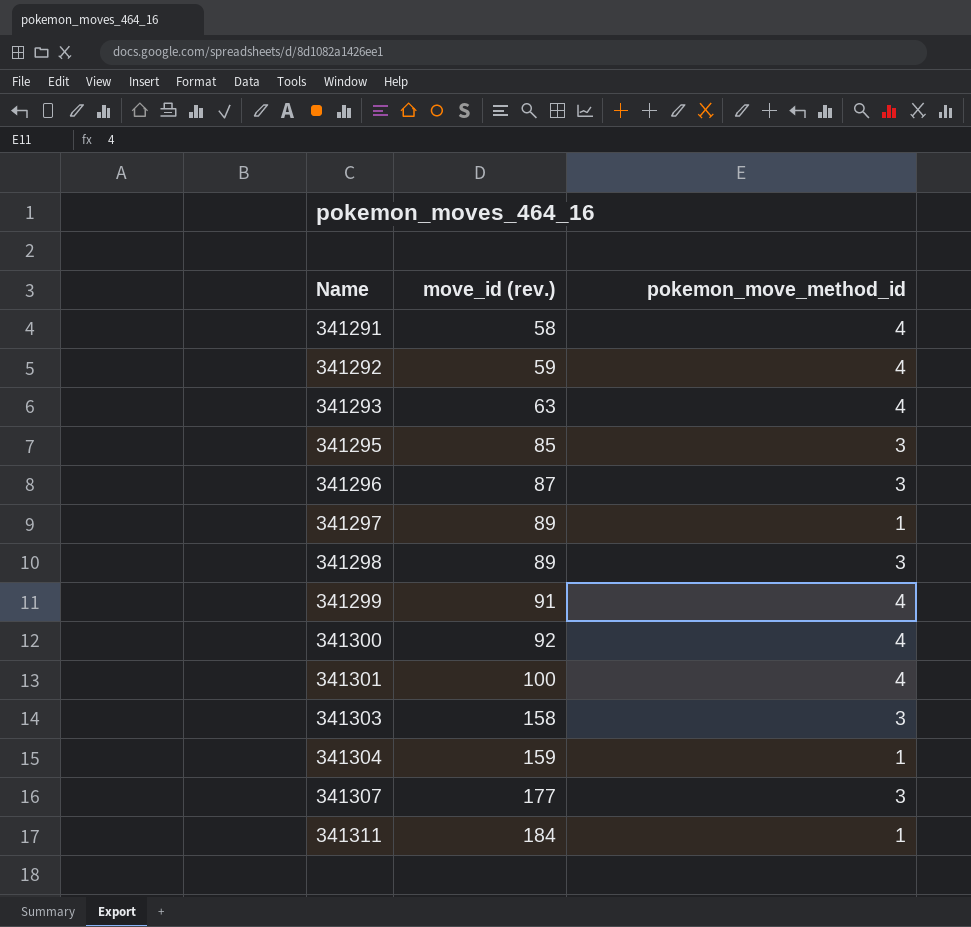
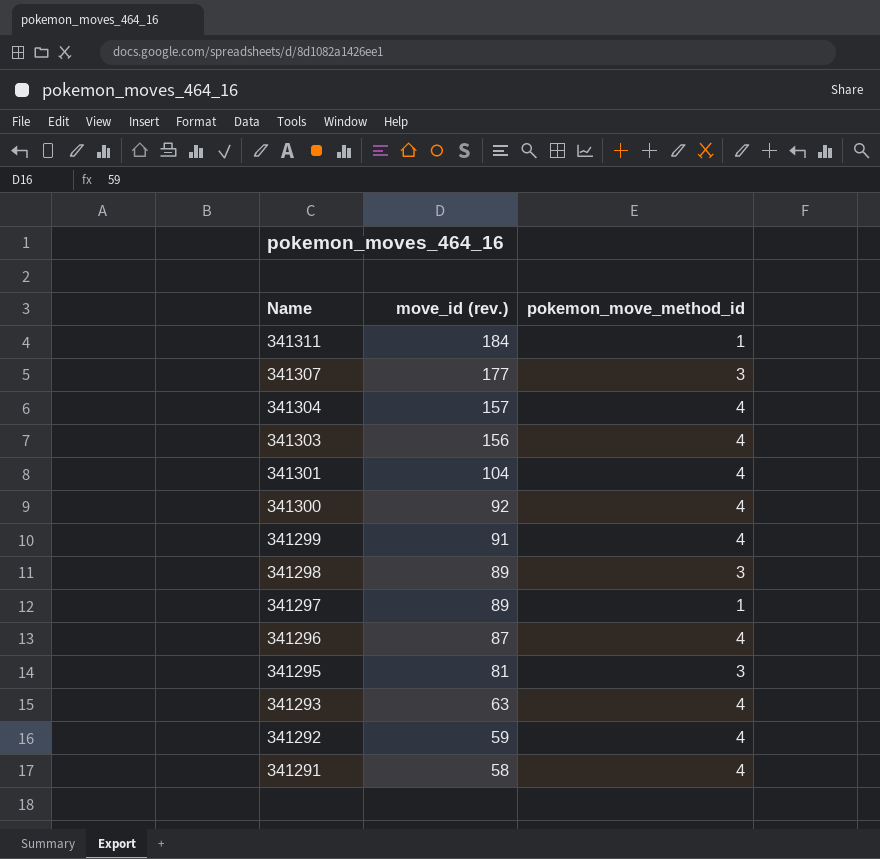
row order: Name ascending -> Name descending
341304 | move_id (rev.): 159 -> 157
341304 | pokemon_move_method_id: 1 -> 4
341303 | move_id (rev.): 158 -> 156
341303 | pokemon_move_method_id: 3 -> 4
341301 | move_id (rev.): 100 -> 104
341296 | pokemon_move_method_id: 3 -> 4
341295 | move_id (rev.): 85 -> 81

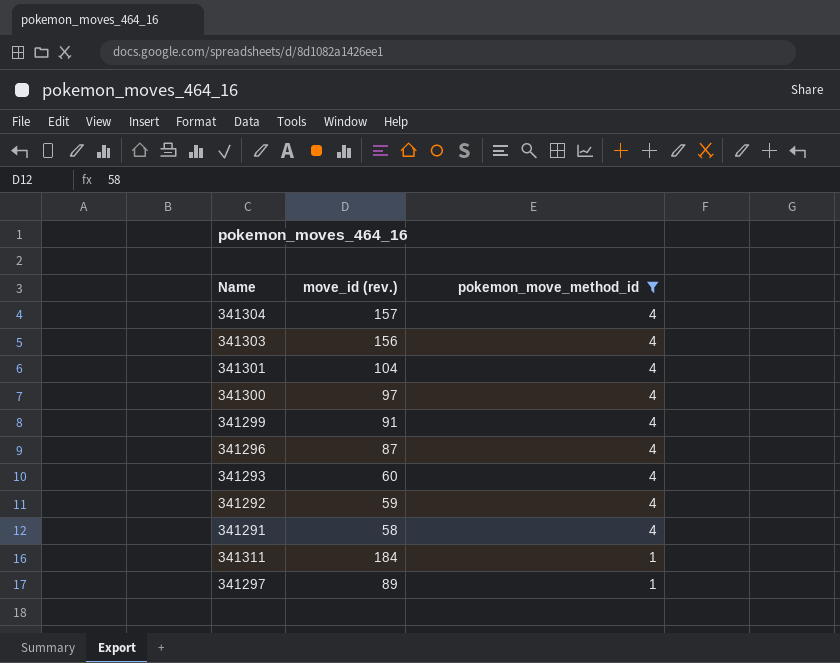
filter: none -> pokemon_move_method_id != 3
row order: Name descending -> pokemon_move_method_id descending
341300 | move_id (rev.): 92 -> 97
341293 | move_id (rev.): 63 -> 60

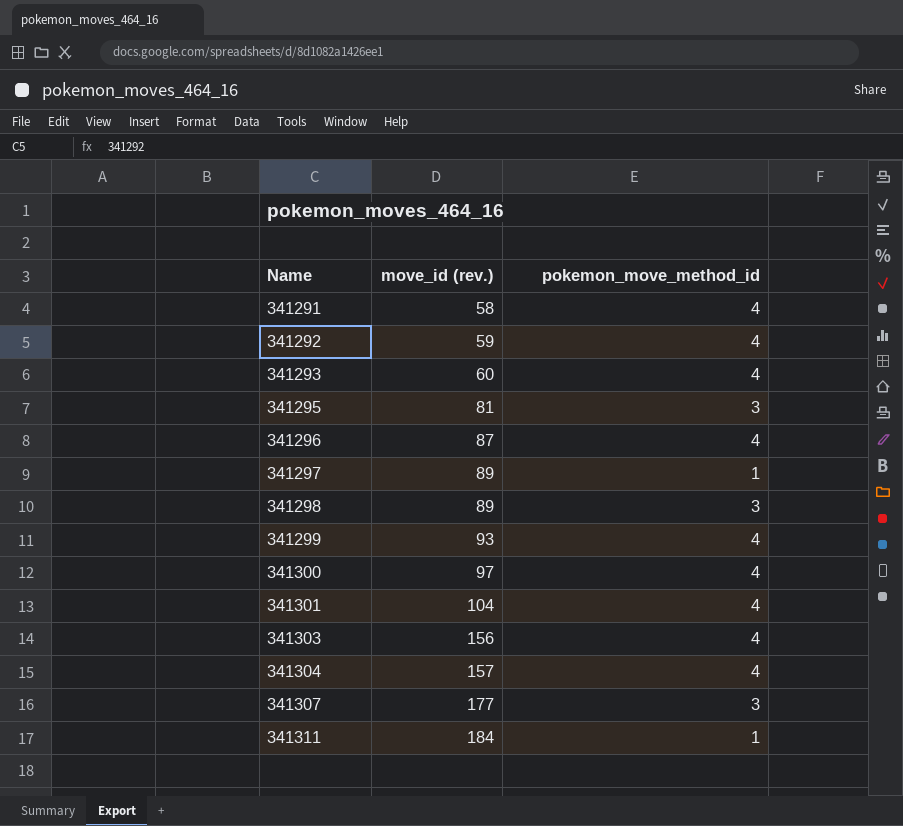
filter: pokemon_move_method_id != 3 -> none
row order: pokemon_move_method_id descending -> Name ascending
341299 | move_id (rev.): 91 -> 93

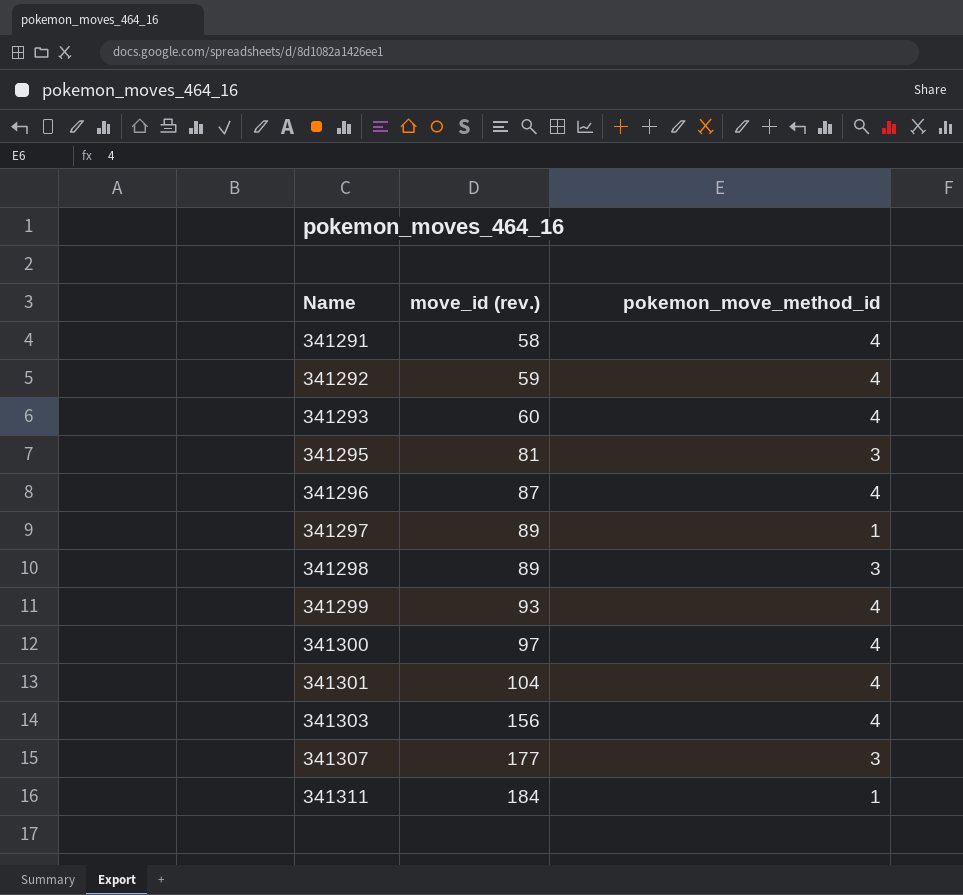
row 341304: 157 | 4 -> none

